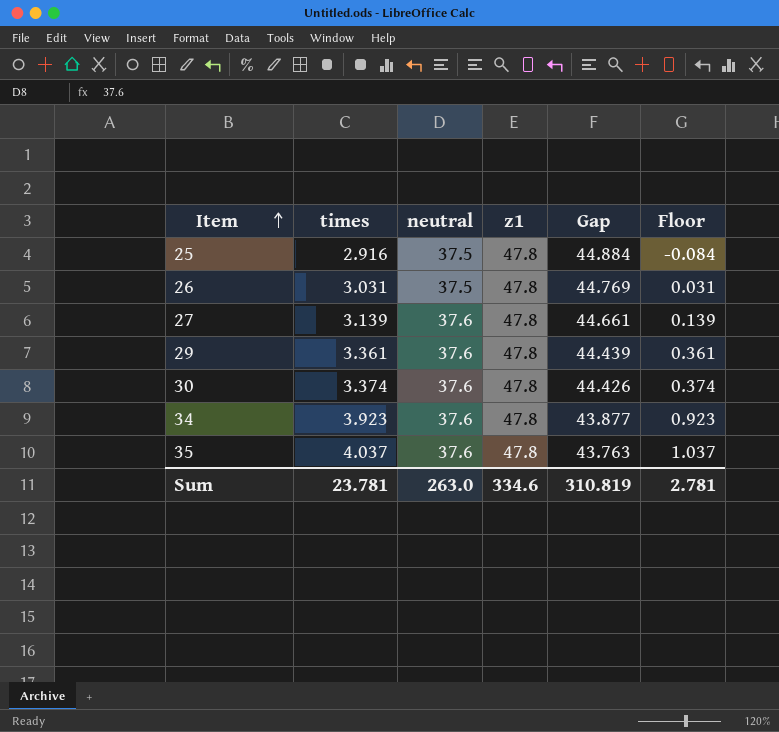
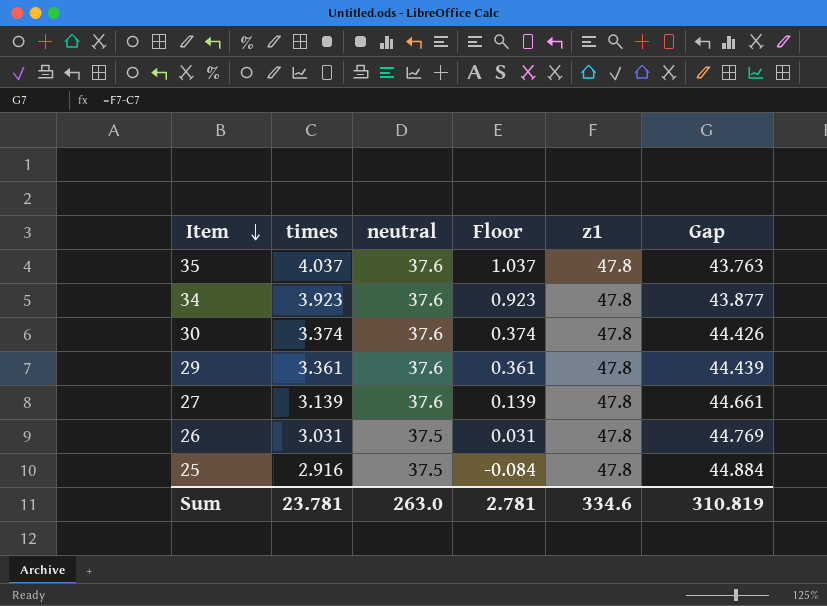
row order: Item ascending -> Item descending
column Floor | position: 6 -> 4

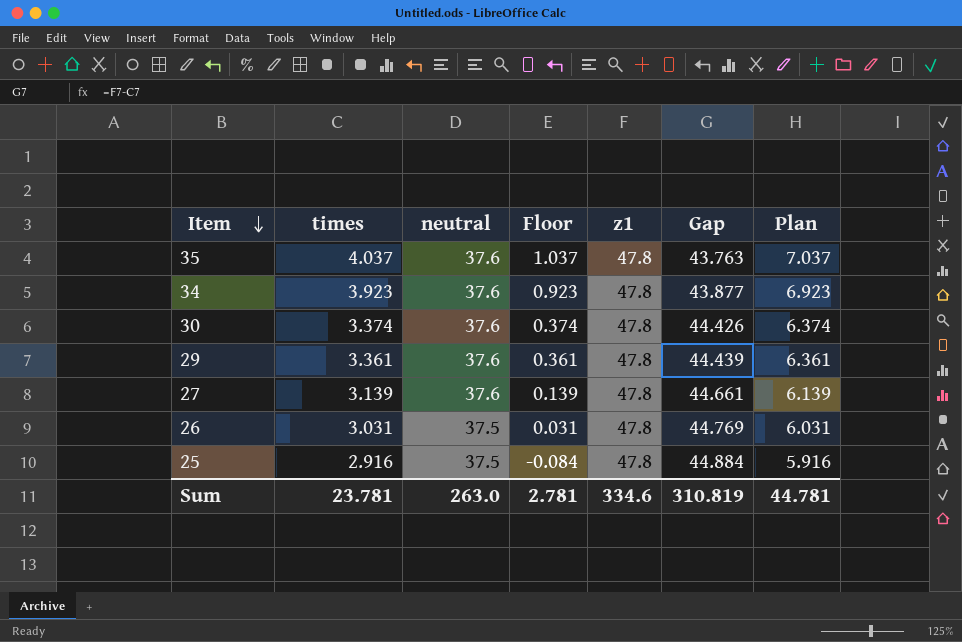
column Plan | formula: none -> [times] + 3

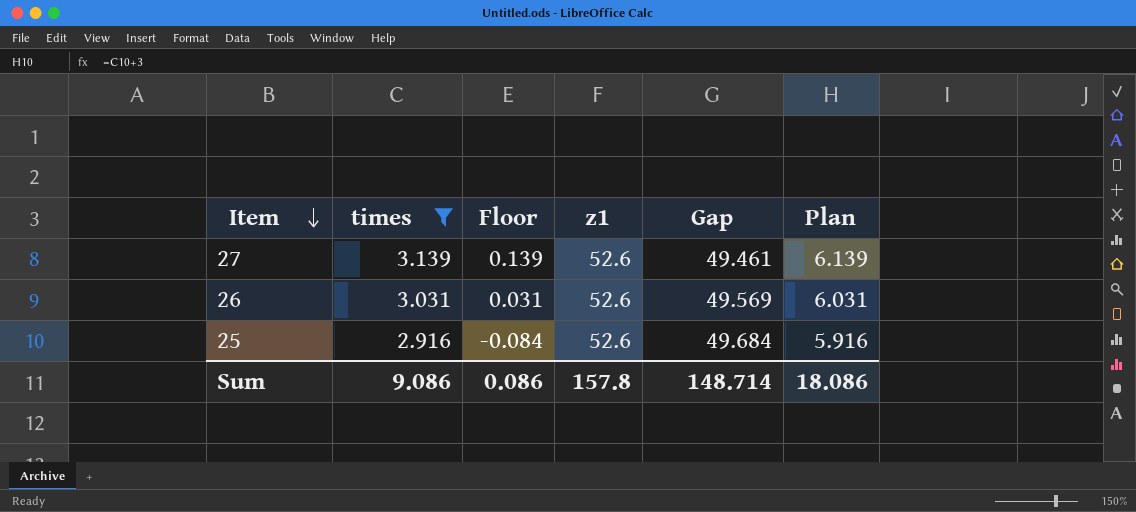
filter: none -> times <= 3.139
column neutral | position: 3 -> none
27 | z1: 47.8 -> 52.6
27 | Gap: 44.661 -> 49.461
26 | z1: 47.8 -> 52.6
26 | Gap: 44.769 -> 49.569
25 | z1: 47.8 -> 52.6
25 | Gap: 44.884 -> 49.684
Sum | times: 23.781 -> 9.086
Sum | Floor: 2.781 -> 0.086
Sum | z1: 334.6 -> 157.8
Sum | Gap: 310.819 -> 148.714
Sum | Plan: 44.781 -> 18.086

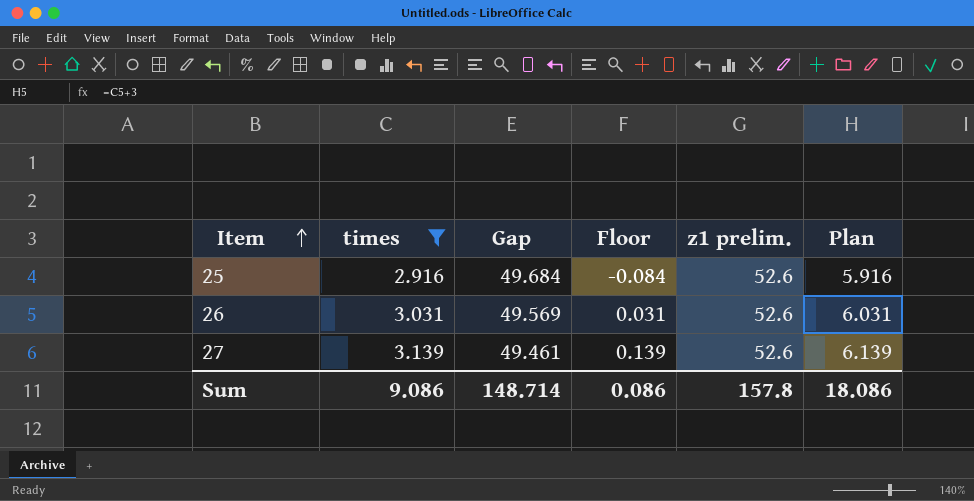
row order: Item descending -> Item ascending
column Gap | position: 5 -> 3
column name: z1 -> z1 prelim.

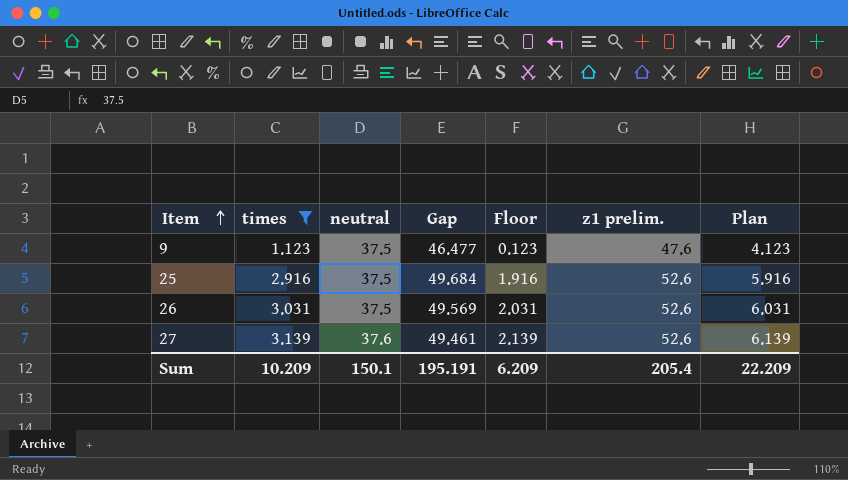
column neutral | position: none -> 3
column Floor | formula: [times] - 3 -> [times] - 1
row 9: none -> 1.123 | 37.5 | 46.477 | 0.123 | 47.6 | 4.123
Sum | times: 9.086 -> 10.209
Sum | Gap: 148.714 -> 195.191
Sum | Floor: 0.086 -> 6.209
Sum | z1 prelim.: 157.8 -> 205.4
Sum | Plan: 18.086 -> 22.209

